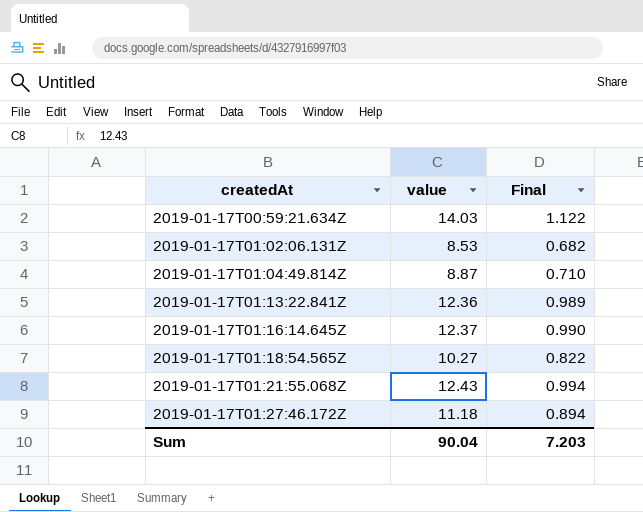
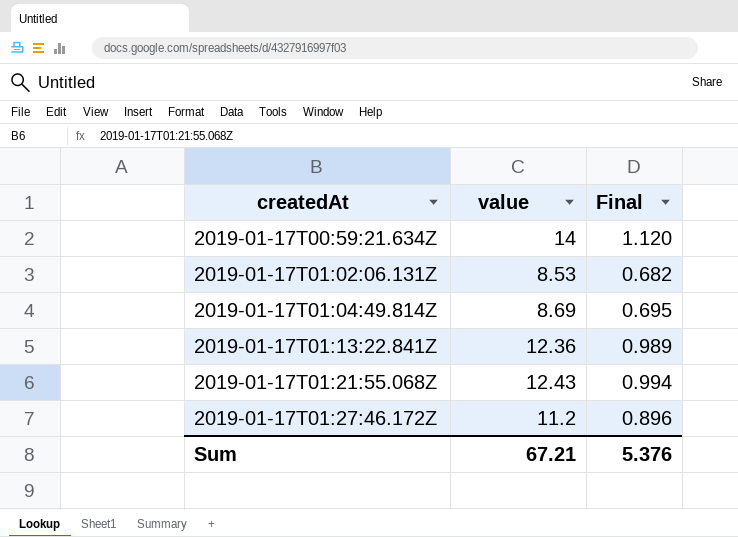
row 2019-01-17T01:16:14.645Z: 12.37 | 0.990 -> none
row 2019-01-17T01:18:54.565Z: 10.27 | 0.822 -> none
2019-01-17T00:59:21.634Z | value: 14.03 -> 14
2019-01-17T00:59:21.634Z | Final: 1.122 -> 1.120
2019-01-17T01:04:49.814Z | value: 8.87 -> 8.69
2019-01-17T01:04:49.814Z | Final: 0.710 -> 0.695
2019-01-17T01:27:46.172Z | value: 11.18 -> 11.2
2019-01-17T01:27:46.172Z | Final: 0.894 -> 0.896
Sum | value: 90.04 -> 67.21
Sum | Final: 7.203 -> 5.376

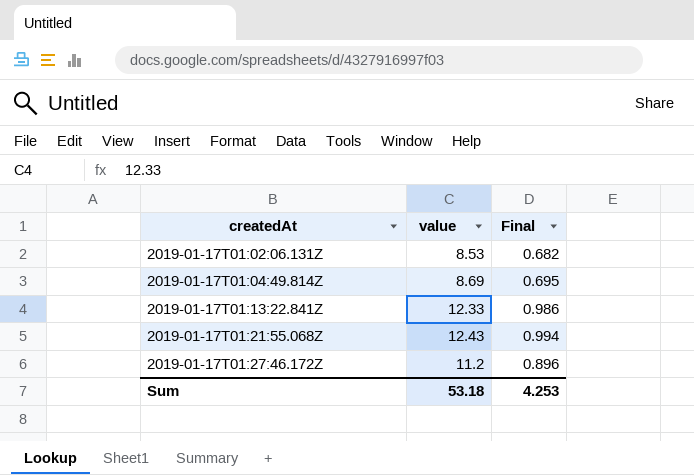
row 2019-01-17T00:59:21.634Z: 14 | 1.120 -> none
2019-01-17T01:13:22.841Z | value: 12.36 -> 12.33
2019-01-17T01:13:22.841Z | Final: 0.989 -> 0.986
Sum | value: 67.21 -> 53.18
Sum | Final: 5.376 -> 4.253

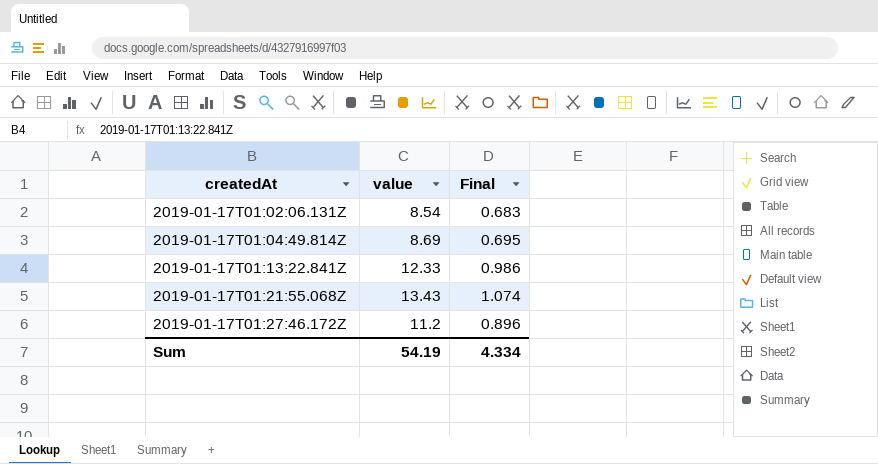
2019-01-17T01:02:06.131Z | value: 8.53 -> 8.54
2019-01-17T01:02:06.131Z | Final: 0.682 -> 0.683
2019-01-17T01:21:55.068Z | value: 12.43 -> 13.43
2019-01-17T01:21:55.068Z | Final: 0.994 -> 1.074
Sum | value: 53.18 -> 54.19
Sum | Final: 4.253 -> 4.334

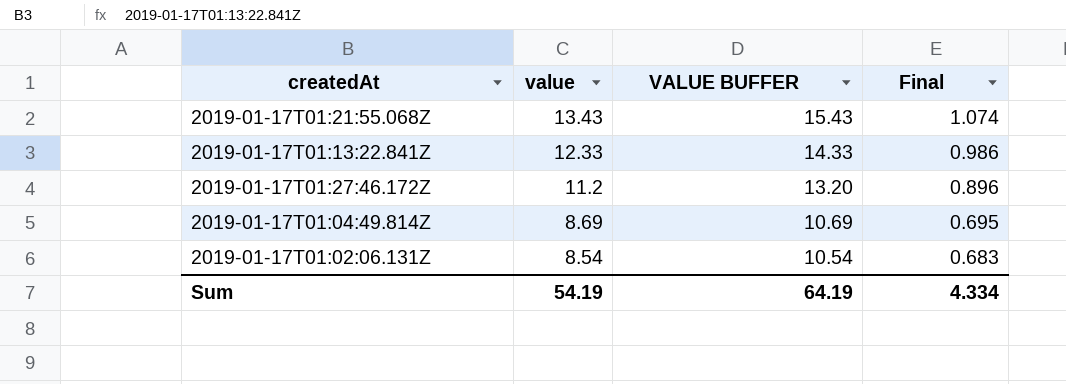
row order: createdAt ascending -> value descending
column VALUE BUFFER | formula: none -> [value] + 2

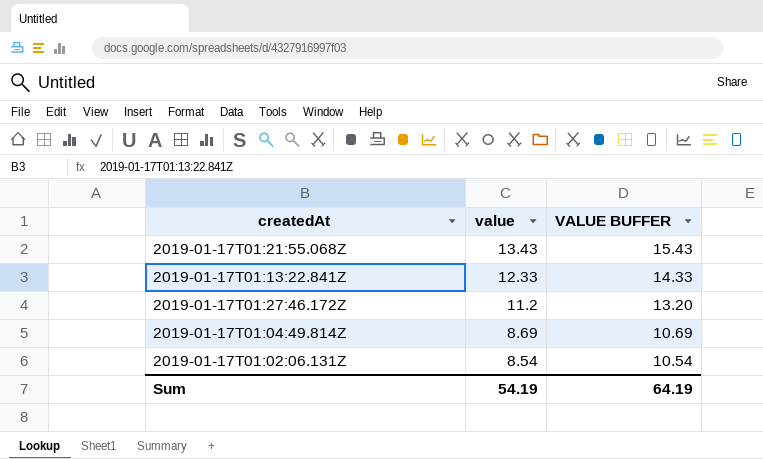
column Final | formula: [value] * 0.08 -> none

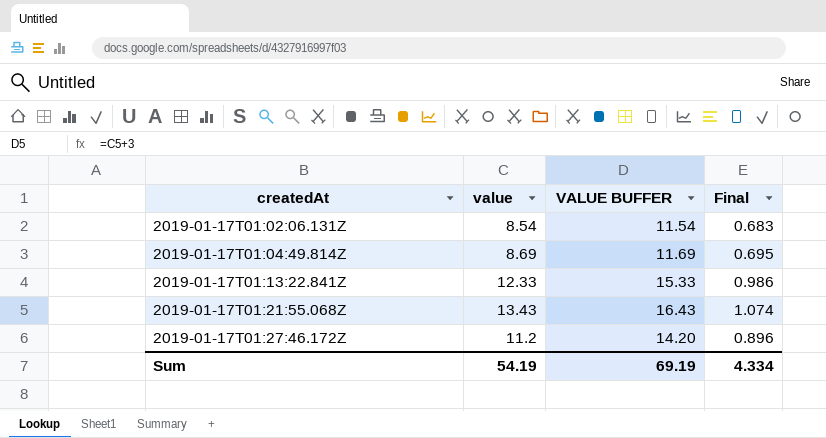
row order: value descending -> createdAt ascending
column VALUE BUFFER | formula: [value] + 2 -> [value] + 3
column Final | formula: none -> [value] * 0.08
Sum | VALUE BUFFER: 64.19 -> 69.19

